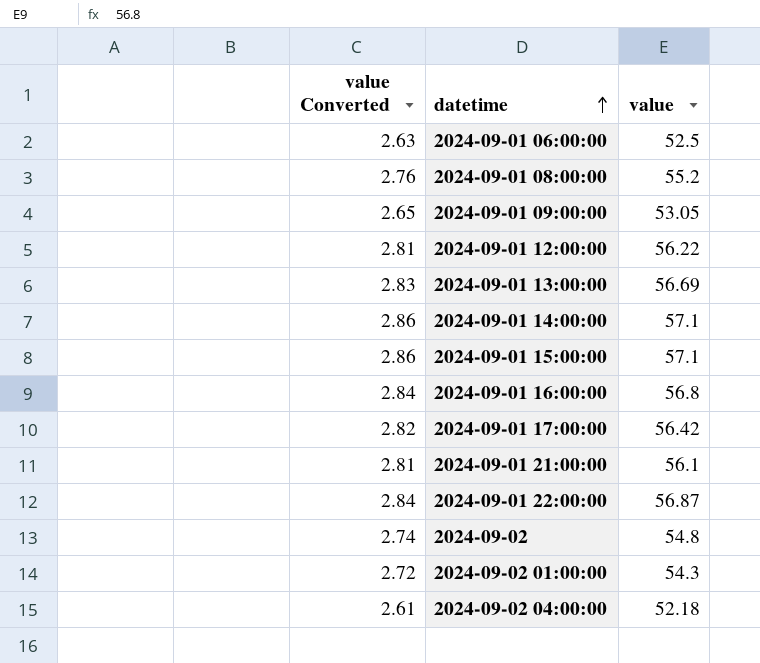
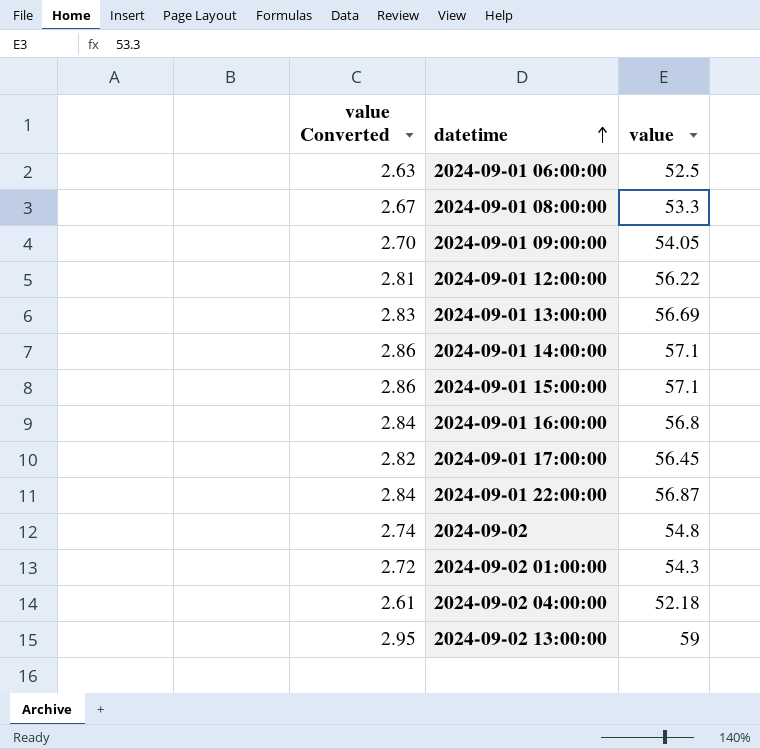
row 2024-09-01 21:00:00: 2.81 | 56.1 -> none
2024-09-01 08:00:00 | value Converted: 2.76 -> 2.67
2024-09-01 08:00:00 | value: 55.2 -> 53.3
2024-09-01 09:00:00 | value Converted: 2.65 -> 2.70
2024-09-01 09:00:00 | value: 53.05 -> 54.05
2024-09-01 17:00:00 | value: 56.42 -> 56.45
row 2024-09-02 13:00:00: none -> 2.95 | 59

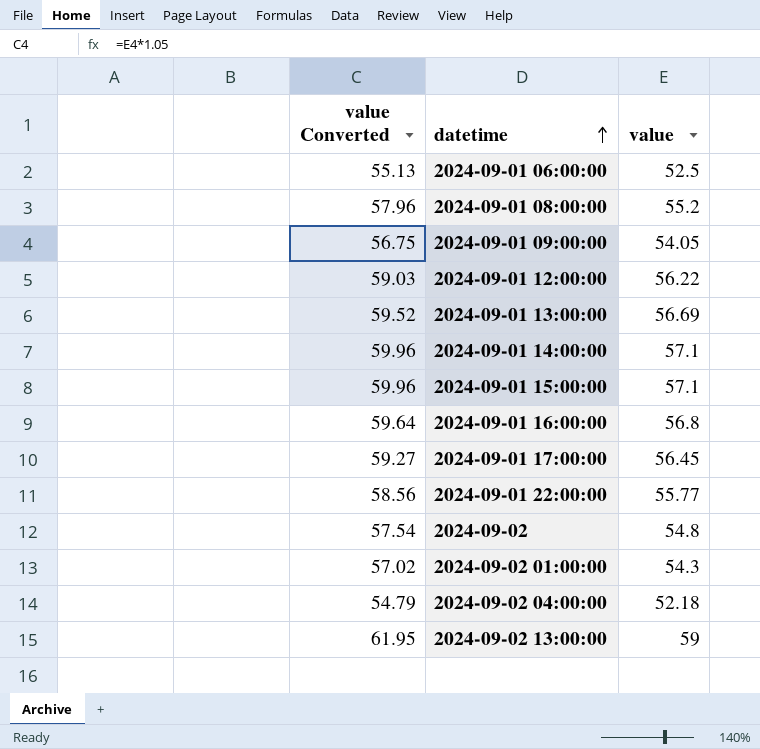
column value Converted | formula: [value] * 0.05 -> [value] * 1.05
2024-09-01 08:00:00 | value: 53.3 -> 55.2
2024-09-01 22:00:00 | value: 56.87 -> 55.77

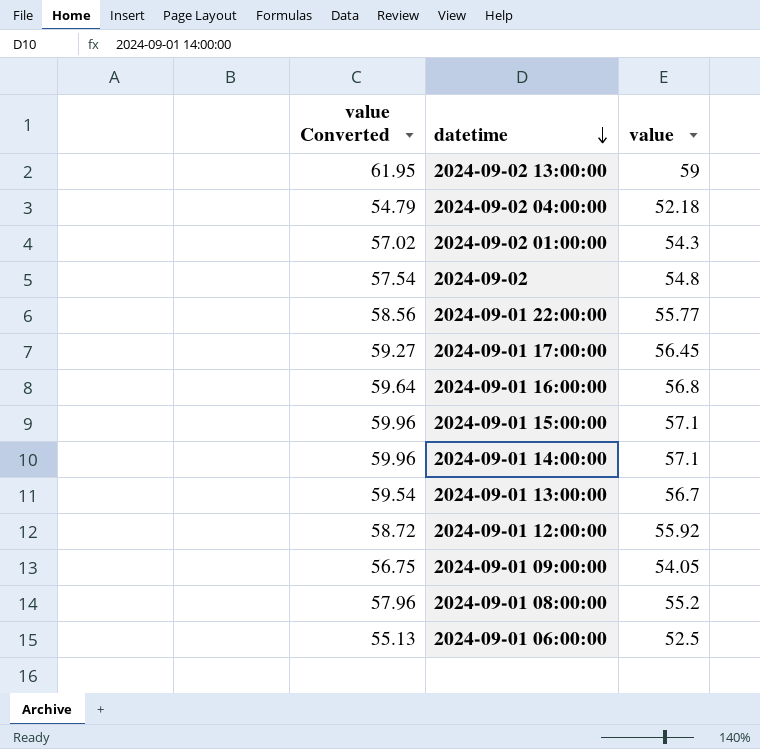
row order: datetime ascending -> datetime descending
2024-09-01 13:00:00 | value Converted: 59.52 -> 59.54
2024-09-01 13:00:00 | value: 56.69 -> 56.7
2024-09-01 12:00:00 | value Converted: 59.03 -> 58.72
2024-09-01 12:00:00 | value: 56.22 -> 55.92

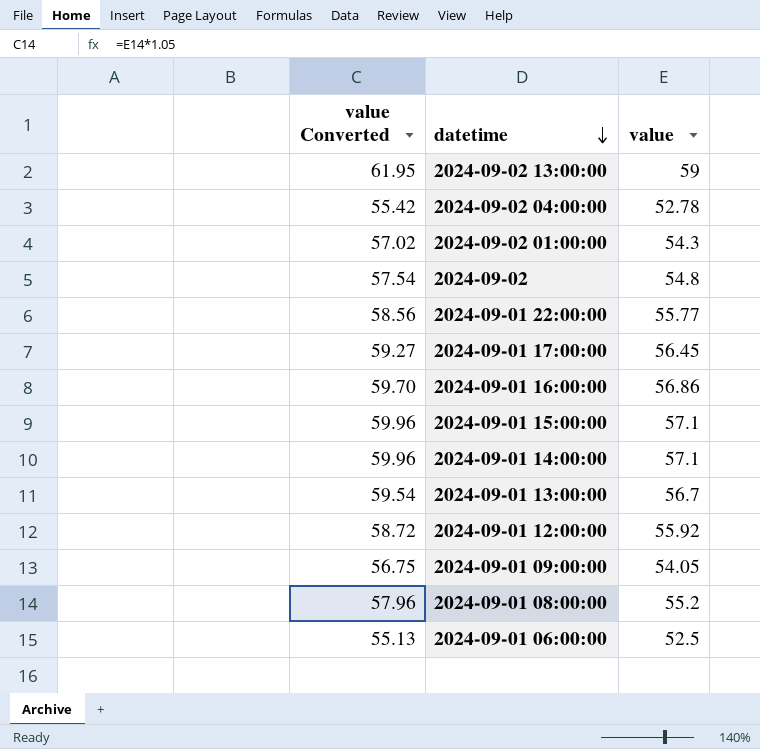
2024-09-02 04:00:00 | value Converted: 54.79 -> 55.42
2024-09-02 04:00:00 | value: 52.18 -> 52.78
2024-09-01 16:00:00 | value Converted: 59.64 -> 59.70
2024-09-01 16:00:00 | value: 56.8 -> 56.86

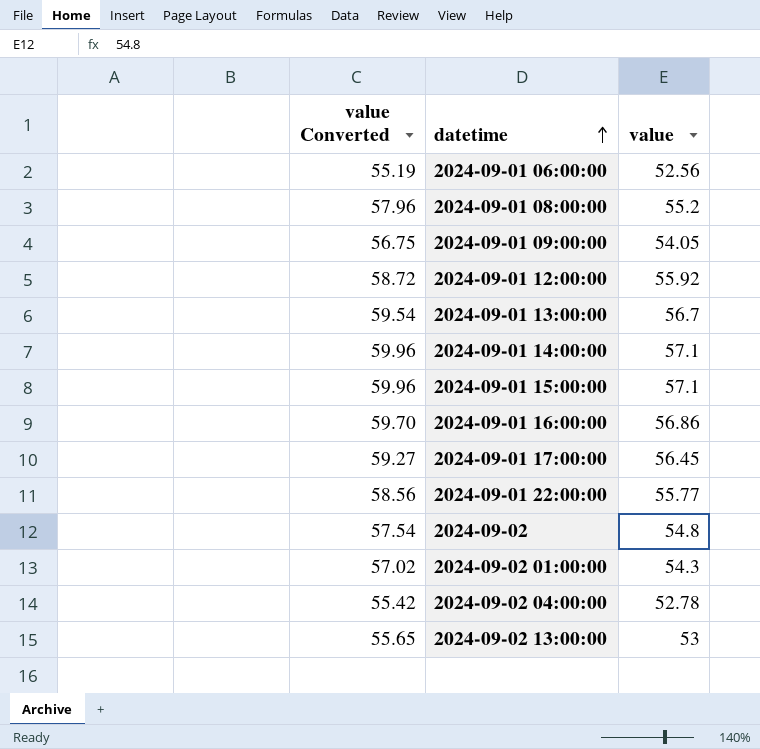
row order: datetime descending -> datetime ascending
2024-09-01 06:00:00 | value Converted: 55.13 -> 55.19
2024-09-01 06:00:00 | value: 52.5 -> 52.56
2024-09-02 13:00:00 | value Converted: 61.95 -> 55.65
2024-09-02 13:00:00 | value: 59 -> 53

